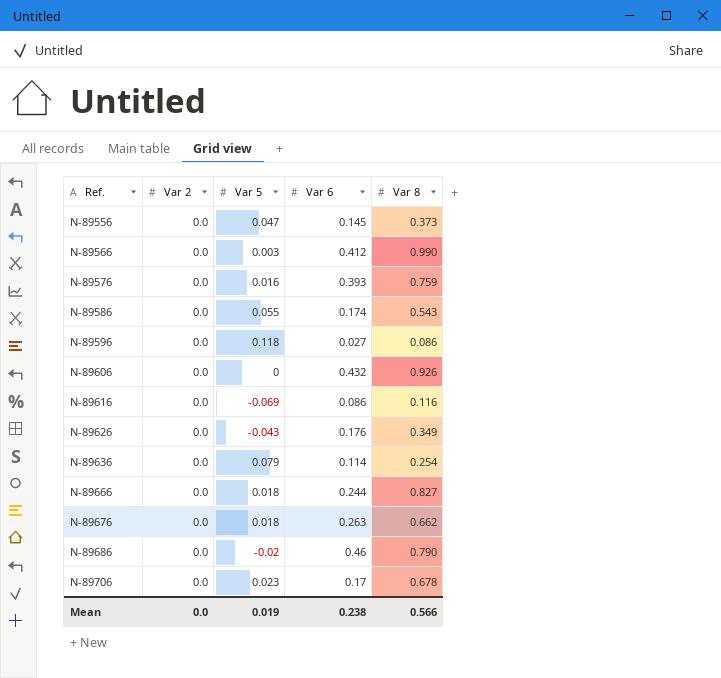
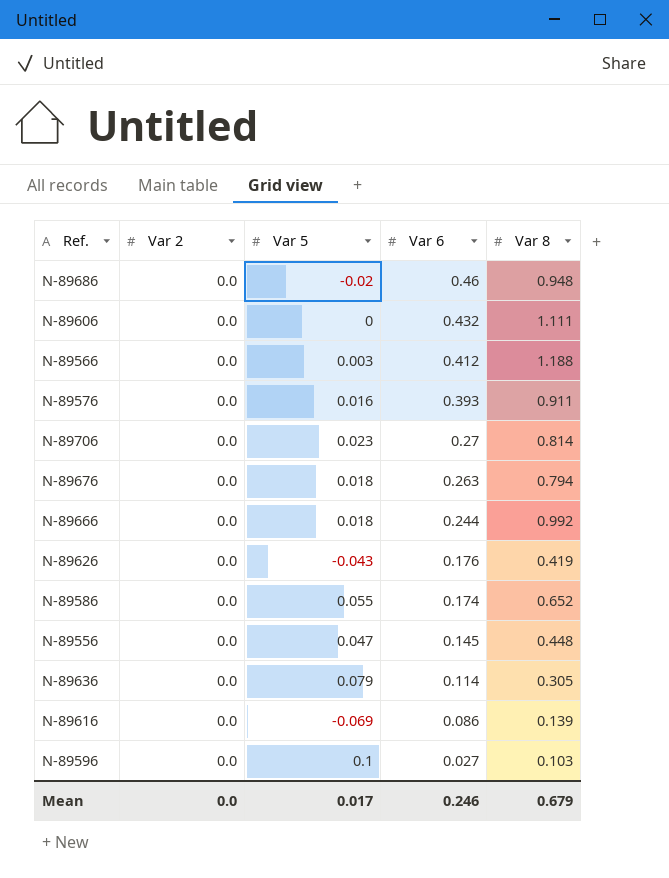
row order: Ref. ascending -> Var 6 descending
N-89686 | Var 8: 0.790 -> 0.948
N-89606 | Var 8: 0.926 -> 1.111
N-89566 | Var 8: 0.990 -> 1.188
N-89576 | Var 8: 0.759 -> 0.911
N-89706 | Var 6: 0.17 -> 0.27
N-89706 | Var 8: 0.678 -> 0.814
N-89676 | Var 8: 0.662 -> 0.794
N-89666 | Var 8: 0.827 -> 0.992
N-89626 | Var 8: 0.349 -> 0.419
N-89586 | Var 8: 0.543 -> 0.652
N-89556 | Var 8: 0.373 -> 0.448
N-89636 | Var 8: 0.254 -> 0.305
N-89616 | Var 8: 0.116 -> 0.139
N-89596 | Var 5: 0.118 -> 0.1
N-89596 | Var 8: 0.086 -> 0.103
Mean | Var 5: 0.019 -> 0.017
Mean | Var 6: 0.238 -> 0.246
Mean | Var 8: 0.566 -> 0.679

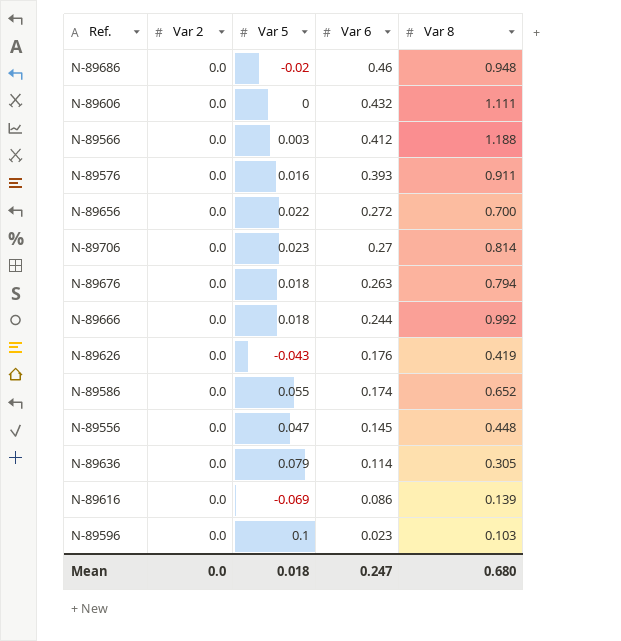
row N-89656: none -> 0.0 | 0.022 | 0.272 | 0.700
N-89596 | Var 6: 0.027 -> 0.023
Mean | Var 5: 0.017 -> 0.018
Mean | Var 6: 0.246 -> 0.247
Mean | Var 8: 0.679 -> 0.680

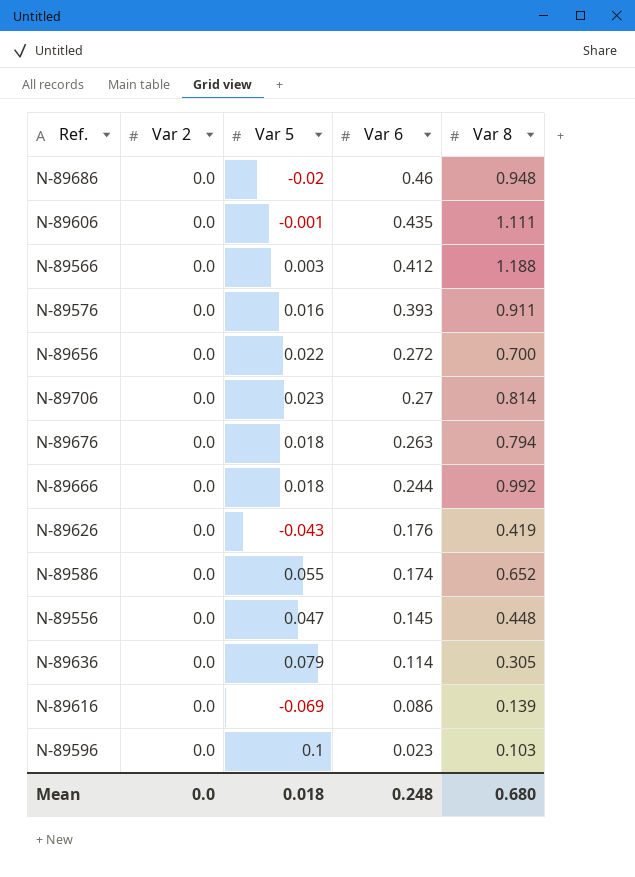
N-89606 | Var 5: 0 -> -0.001
N-89606 | Var 6: 0.432 -> 0.435
Mean | Var 6: 0.247 -> 0.248

